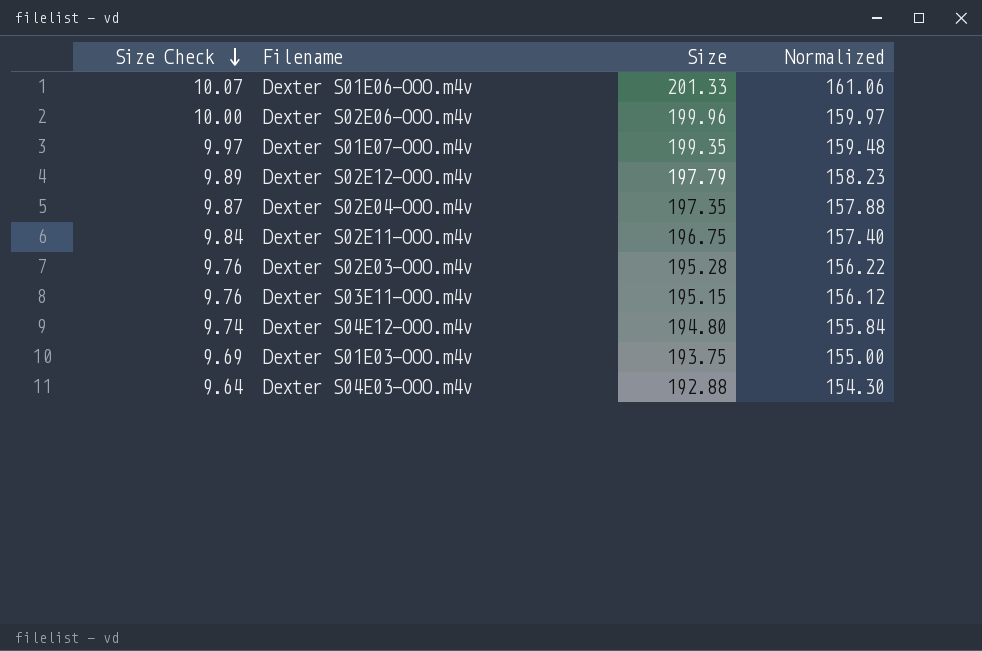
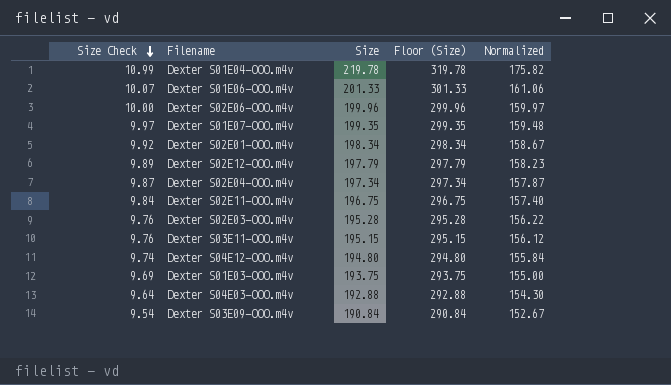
column Floor (Size) | formula: none -> [Size] + 100
row Dexter S01E04-OOO.m4v: none -> 10.99 | 219.78 | 319.78 | 175.82
row Dexter S02E01-OOO.m4v: none -> 9.92 | 198.34 | 298.34 | 158.67
Dexter S02E04-OOO.m4v | Size: 197.35 -> 197.34
Dexter S02E04-OOO.m4v | Normalized: 157.88 -> 157.87
row Dexter S03E09-OOO.m4v: none -> 9.54 | 190.84 | 290.84 | 152.67

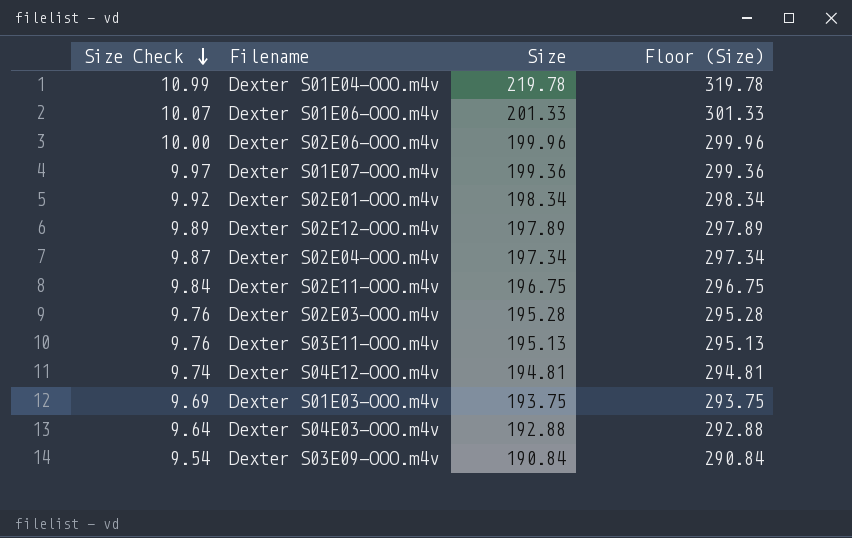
column Normalized | formula: [Size] * 0.8 -> none
Dexter S01E07-OOO.m4v | Size: 199.35 -> 199.36
Dexter S01E07-OOO.m4v | Floor (Size): 299.35 -> 299.36
Dexter S02E12-OOO.m4v | Size: 197.79 -> 197.89
Dexter S02E12-OOO.m4v | Floor (Size): 297.79 -> 297.89
Dexter S03E11-OOO.m4v | Size: 195.15 -> 195.13
Dexter S03E11-OOO.m4v | Floor (Size): 295.15 -> 295.13
Dexter S04E12-OOO.m4v | Size: 194.80 -> 194.81
Dexter S04E12-OOO.m4v | Floor (Size): 294.80 -> 294.81

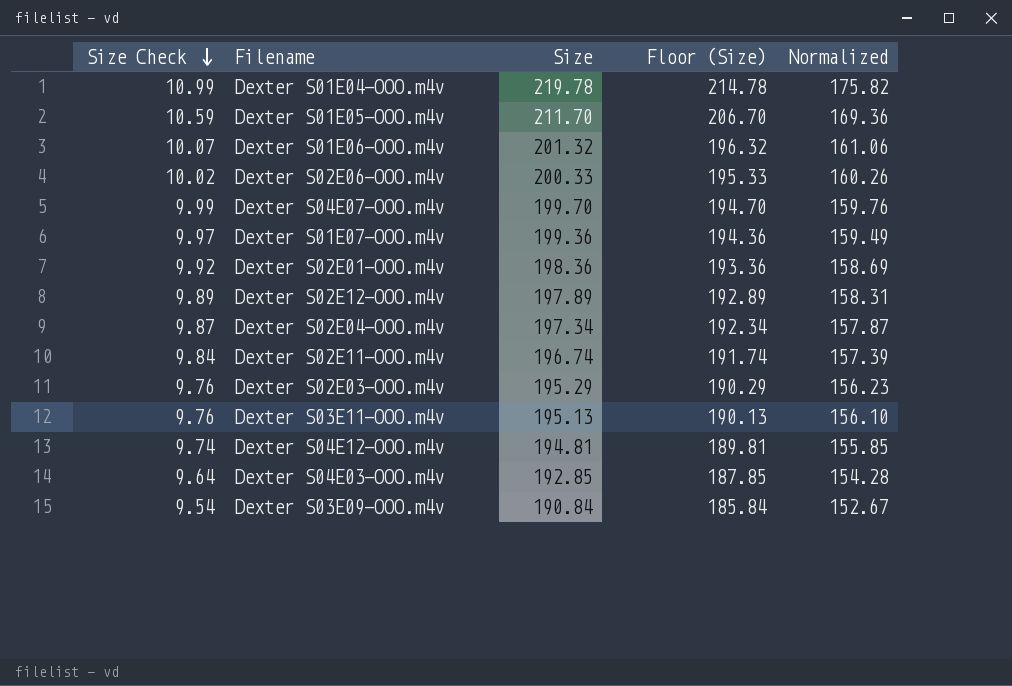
column Floor (Size) | formula: [Size] + 100 -> [Size] - 5
column Normalized | formula: none -> [Size] * 0.8
row Dexter S01E03-OOO.m4v: 9.69 | 193.75 | 293.75 -> none
row Dexter S01E05-OOO.m4v: none -> 10.59 | 211.70 | 206.70 | 169.36
Dexter S01E06-OOO.m4v | Size: 201.33 -> 201.32
Dexter S02E06-OOO.m4v | Size Check: 10.00 -> 10.02
Dexter S02E06-OOO.m4v | Size: 199.96 -> 200.33
row Dexter S04E07-OOO.m4v: none -> 9.99 | 199.70 | 194.70 | 159.76
Dexter S02E01-OOO.m4v | Size: 198.34 -> 198.36
Dexter S02E11-OOO.m4v | Size: 196.75 -> 196.74
Dexter S02E03-OOO.m4v | Size: 195.28 -> 195.29
Dexter S04E03-OOO.m4v | Size: 192.88 -> 192.85

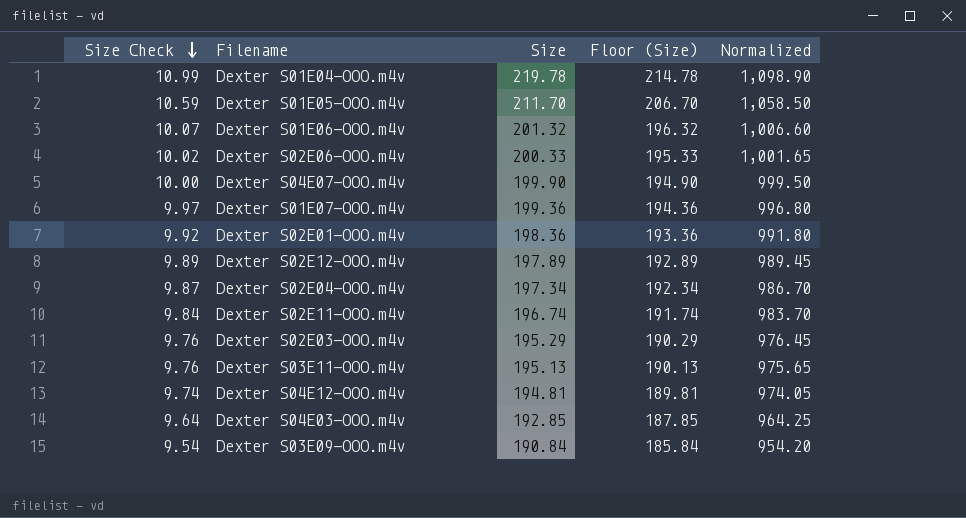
column Normalized | formula: [Size] * 0.8 -> [Size] * 5
Dexter S04E07-OOO.m4v | Size Check: 9.99 -> 10.00
Dexter S04E07-OOO.m4v | Size: 199.70 -> 199.90
Dexter S04E07-OOO.m4v | Floor (Size): 194.70 -> 194.90

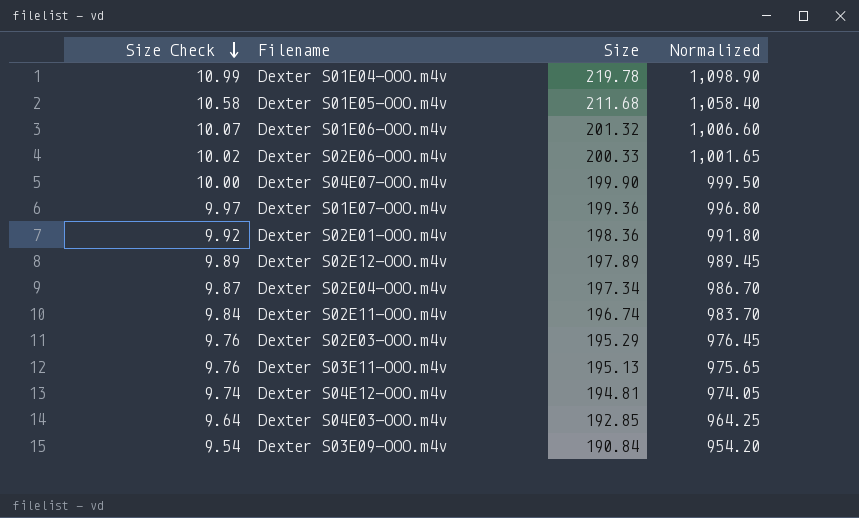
column Floor (Size) | formula: [Size] - 5 -> none
Dexter S01E05-OOO.m4v | Size Check: 10.59 -> 10.58
Dexter S01E05-OOO.m4v | Size: 211.70 -> 211.68
Dexter S01E05-OOO.m4v | Normalized: 1,058.50 -> 1,058.40

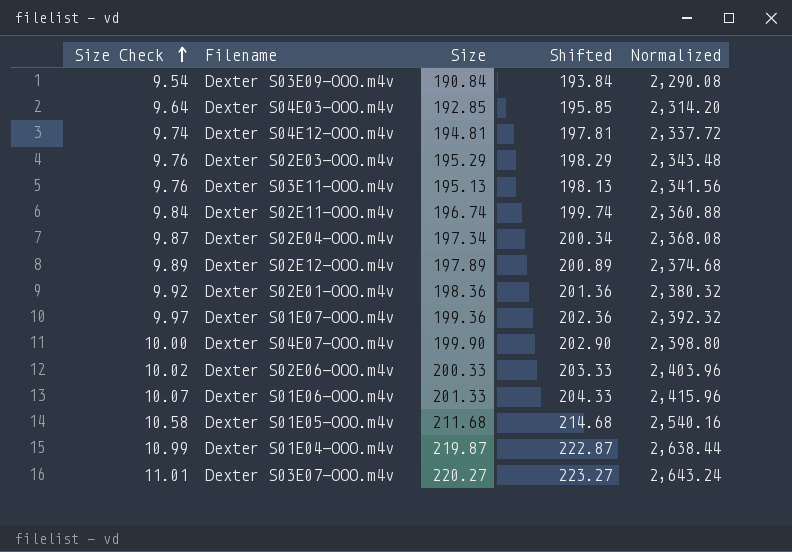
row order: Size Check descending -> Size Check ascending
column Shifted | formula: none -> [Size] + 3
column Normalized | formula: [Size] * 5 -> [Size] * 12
Dexter S01E06-OOO.m4v | Size: 201.32 -> 201.33
Dexter S01E04-OOO.m4v | Size: 219.78 -> 219.87
row Dexter S03E07-OOO.m4v: none -> 11.01 | 220.27 | 223.27 | 2,643.24

